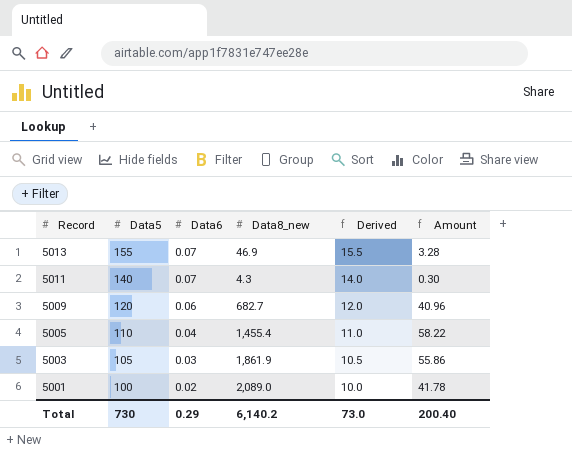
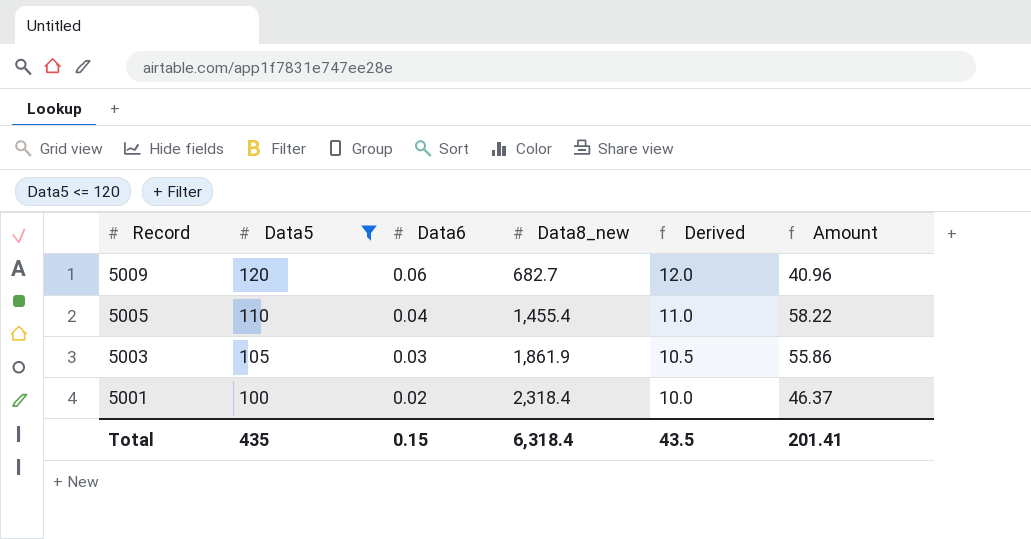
filter: none -> Data5 <= 120
5001 | Data8_new: 2,089.0 -> 2,318.4
5001 | Amount: 41.78 -> 46.37
Total | Data5: 730 -> 435
Total | Data6: 0.29 -> 0.15
Total | Data8_new: 6,140.2 -> 6,318.4
Total | Derived: 73.0 -> 43.5
Total | Amount: 200.40 -> 201.41

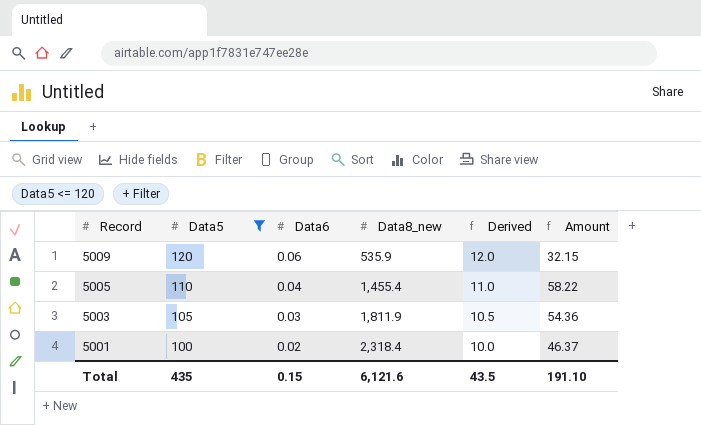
5009 | Data8_new: 682.7 -> 535.9
5009 | Amount: 40.96 -> 32.15
5003 | Data8_new: 1,861.9 -> 1,811.9
5003 | Amount: 55.86 -> 54.36
Total | Data8_new: 6,318.4 -> 6,121.6
Total | Amount: 201.41 -> 191.10

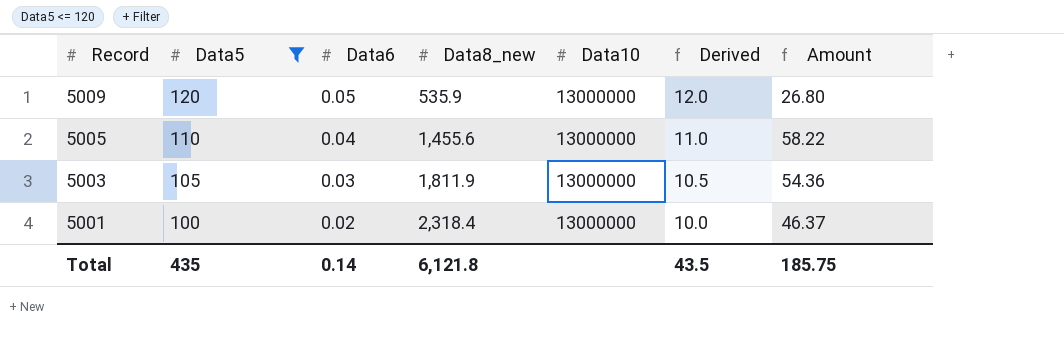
column Data10 | position: none -> 5
5009 | Data6: 0.06 -> 0.05
5009 | Amount: 32.15 -> 26.80
5005 | Data8_new: 1,455.4 -> 1,455.6
Total | Data6: 0.15 -> 0.14
Total | Data8_new: 6,121.6 -> 6,121.8
Total | Amount: 191.10 -> 185.75

